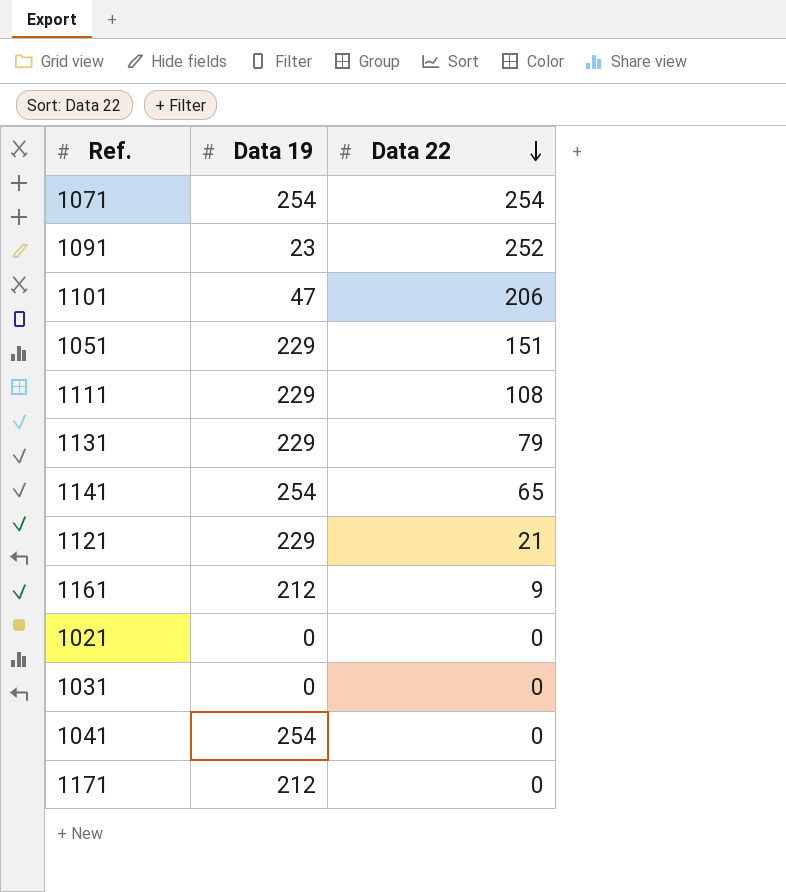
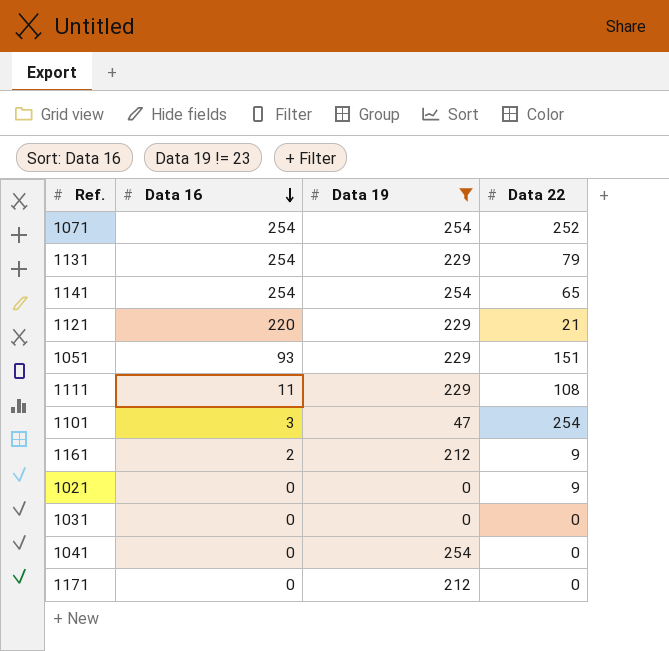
filter: none -> Data 19 != 23
row order: Data 22 descending -> Data 16 descending
column Data 16 | position: none -> 2
1071 | Data 22: 254 -> 252
1101 | Data 22: 206 -> 254
1021 | Data 22: 0 -> 9

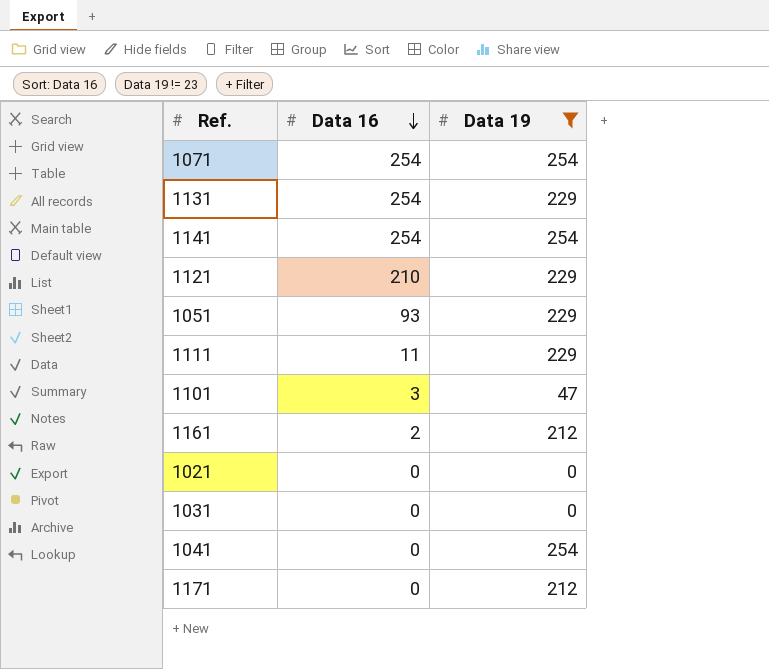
column Data 22 | position: 4 -> none
1121 | Data 16: 220 -> 210

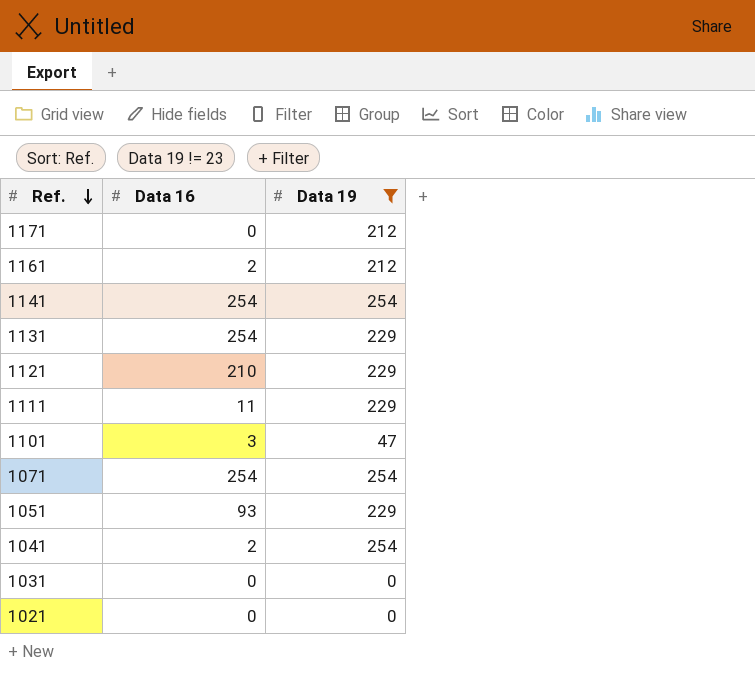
row order: Data 16 descending -> Ref. descending
1041 | Data 16: 0 -> 2

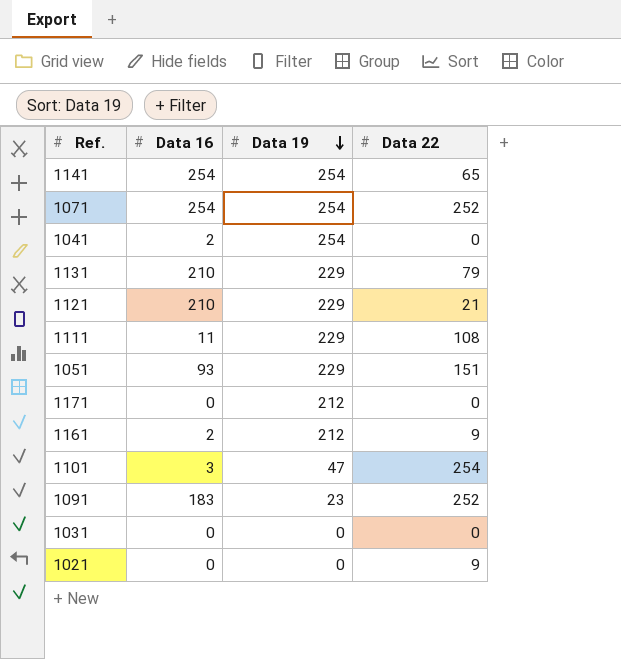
filter: Data 19 != 23 -> none
row order: Ref. descending -> Data 19 descending
column Data 22 | position: none -> 4
1131 | Data 16: 254 -> 210

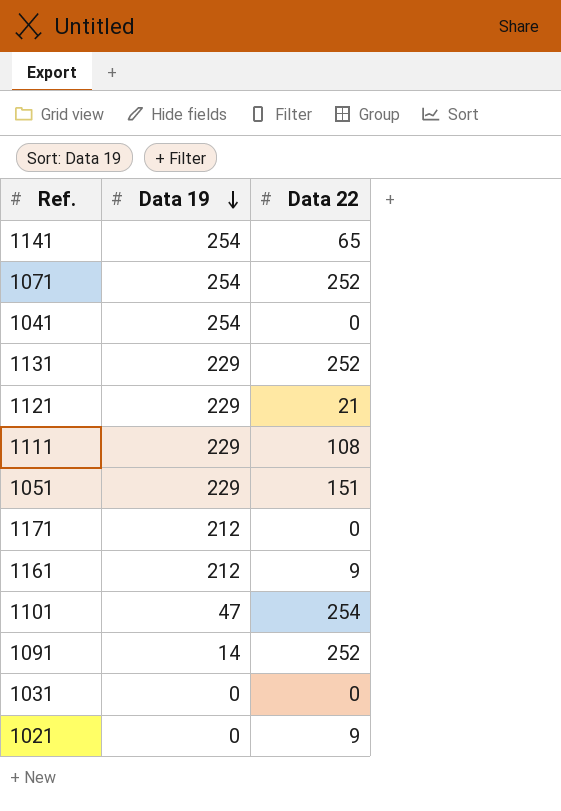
column Data 16 | position: 2 -> none
1131 | Data 22: 79 -> 252
1091 | Data 19: 23 -> 14

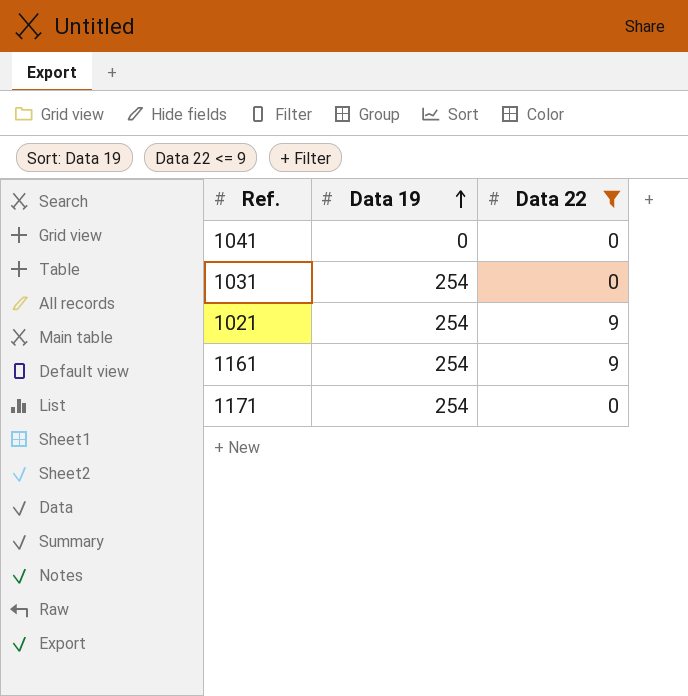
filter: none -> Data 22 <= 9
row order: Data 19 descending -> Data 19 ascending
1041 | Data 19: 254 -> 0
1031 | Data 19: 0 -> 254
1021 | Data 19: 0 -> 254
1161 | Data 19: 212 -> 254
1171 | Data 19: 212 -> 254

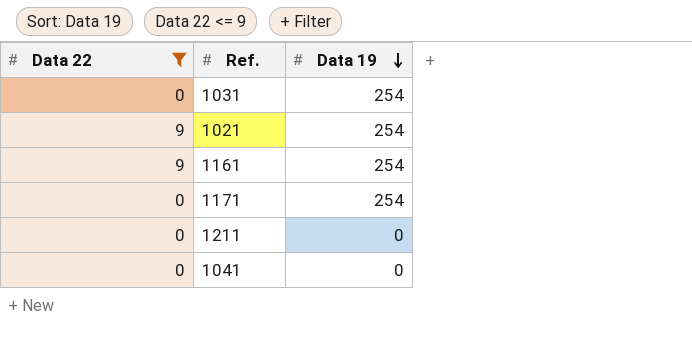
row order: Data 19 ascending -> Data 19 descending
column Data 22 | position: 3 -> 1
row 1211: none -> 0 | 0

